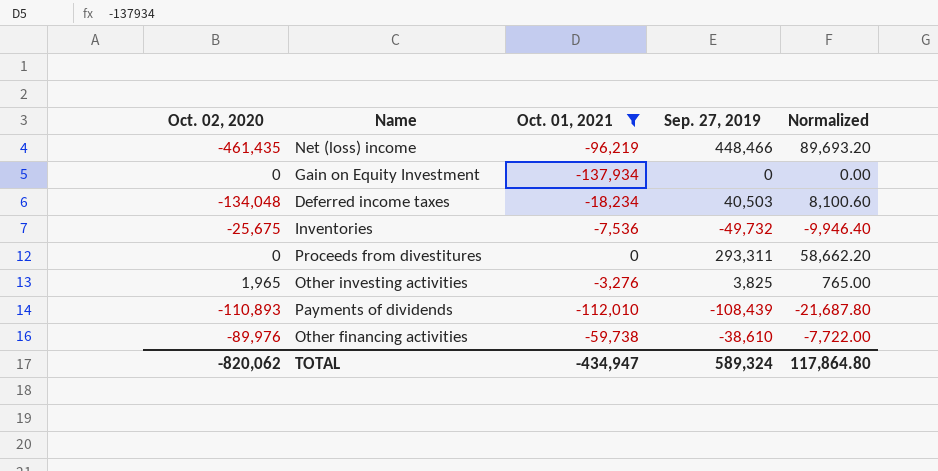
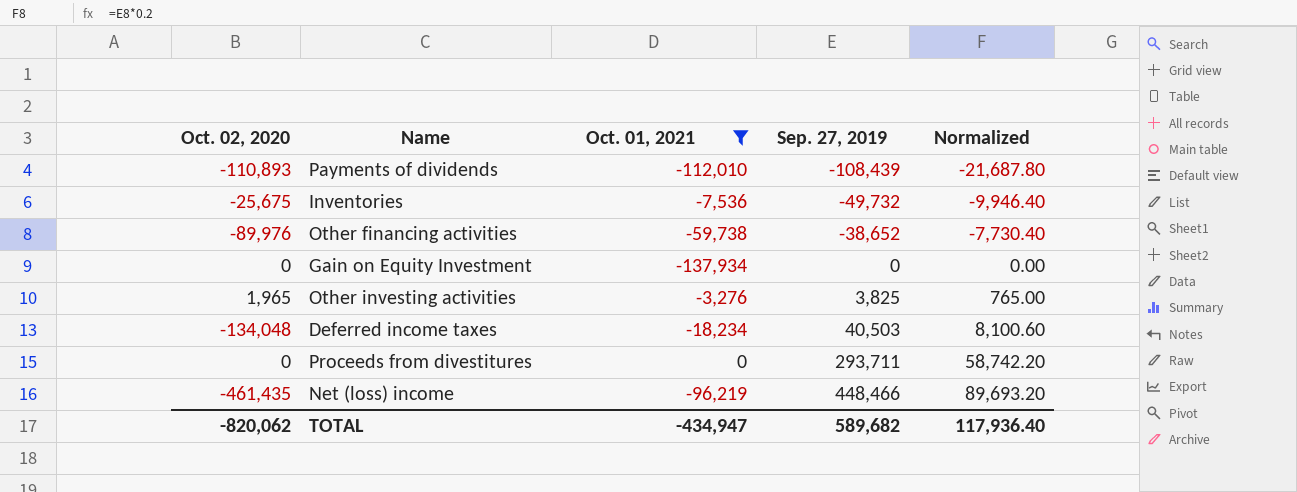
row order: none -> Sep. 27, 2019 ascending
Other financing activities | Sep. 27, 2019: -38,610 -> -38,652
Other financing activities | Normalized: -7,722.00 -> -7,730.40
Proceeds from divestitures | Sep. 27, 2019: 293,311 -> 293,711
Proceeds from divestitures | Normalized: 58,662.20 -> 58,742.20
TOTAL | Sep. 27, 2019: 589,324 -> 589,682
TOTAL | Normalized: 117,864.80 -> 117,936.40

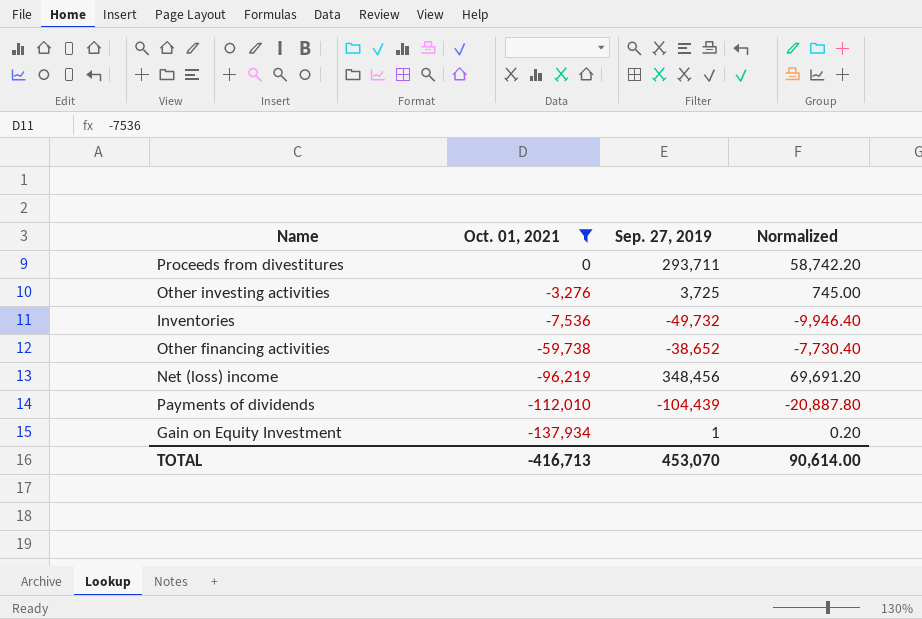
row order: Sep. 27, 2019 ascending -> Oct. 01, 2021 descending
column Oct. 02, 2020 | position: 1 -> none
row Deferred income taxes: -134,048 | -18,234 | 40,503 | 8,100.60 -> none
Other investing activities | Sep. 27, 2019: 3,825 -> 3,725
Other investing activities | Normalized: 765.00 -> 745.00
Net (loss) income | Sep. 27, 2019: 448,466 -> 348,456
Net (loss) income | Normalized: 89,693.20 -> 69,691.20
Payments of dividends | Sep. 27, 2019: -108,439 -> -104,439
Payments of dividends | Normalized: -21,687.80 -> -20,887.80
Gain on Equity Investment | Sep. 27, 2019: 0 -> 1
Gain on Equity Investment | Normalized: 0.00 -> 0.20
TOTAL | Oct. 01, 2021: -434,947 -> -416,713
TOTAL | Sep. 27, 2019: 589,682 -> 453,070
TOTAL | Normalized: 117,936.40 -> 90,614.00

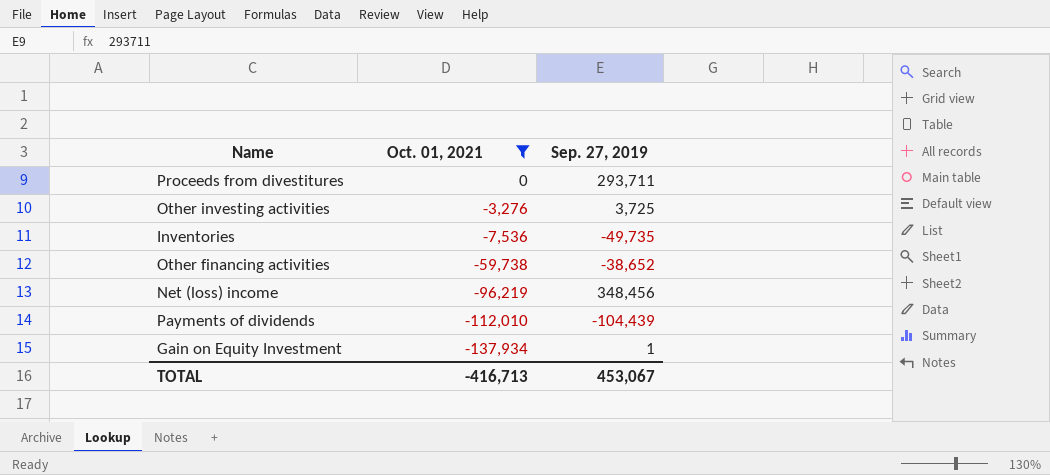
column Normalized | formula: [Sep. 27, 2019] * 0.2 -> none
Inventories | Sep. 27, 2019: -49,732 -> -49,735
TOTAL | Sep. 27, 2019: 453,070 -> 453,067

